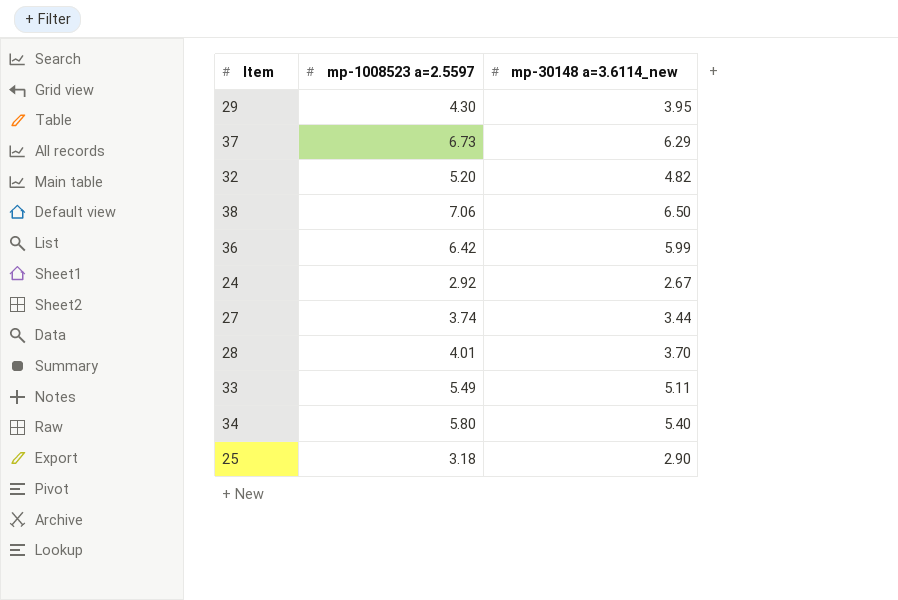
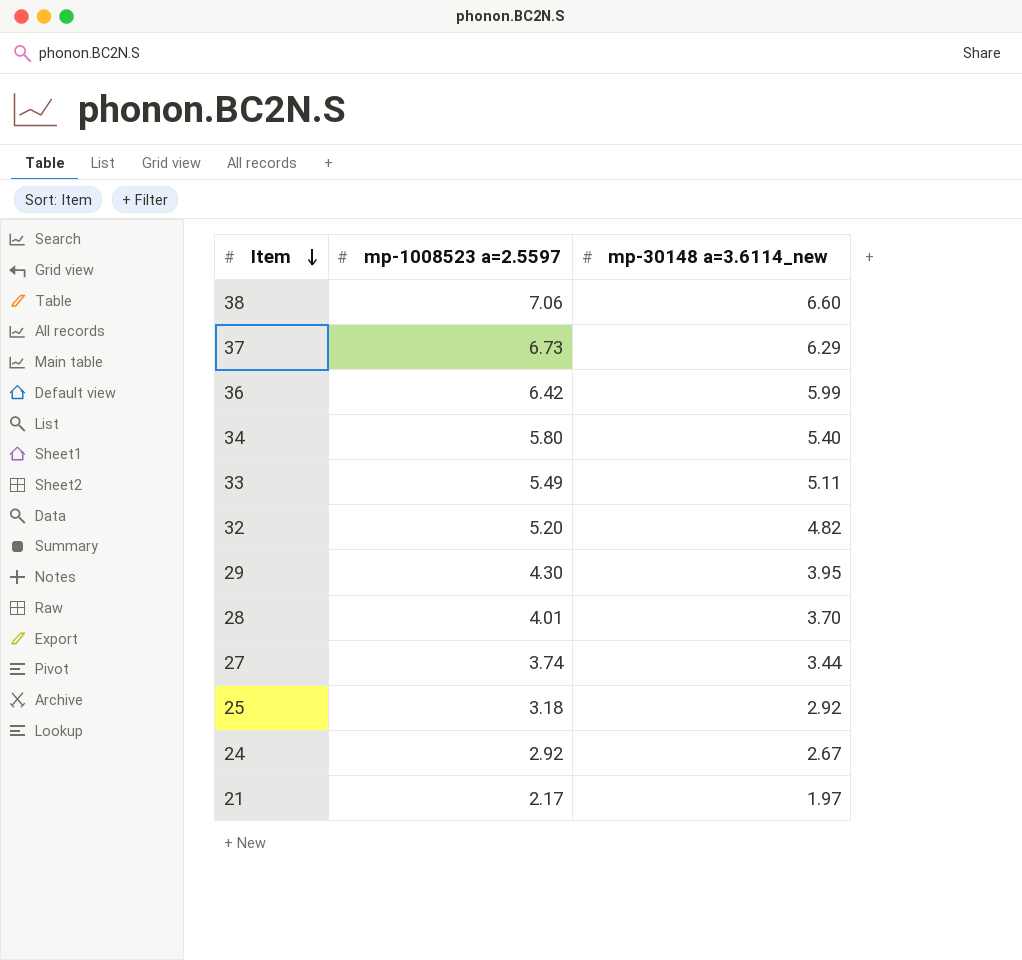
row order: none -> Item descending
38 | mp-30148 a=3.6114_new: 6.50 -> 6.60
25 | mp-30148 a=3.6114_new: 2.90 -> 2.92
row 21: none -> 2.17 | 1.97

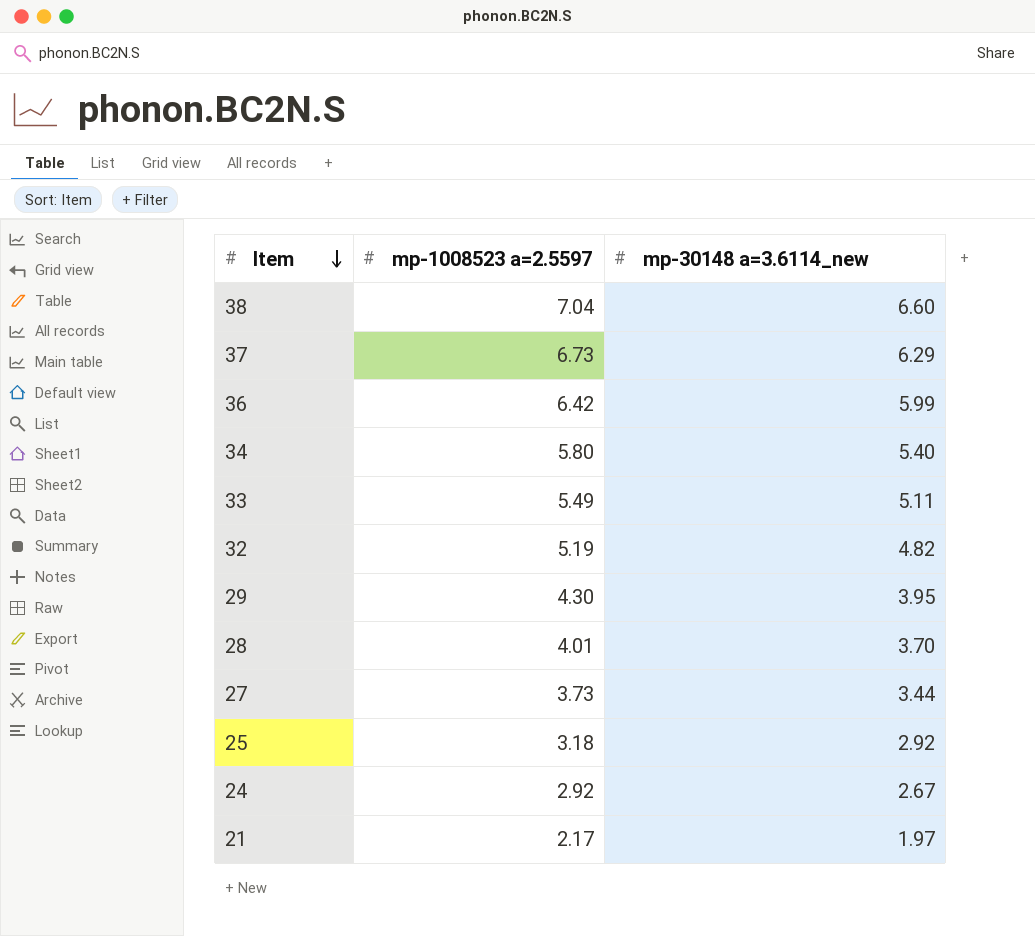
38 | mp-1008523 a=2.5597: 7.06 -> 7.04
32 | mp-1008523 a=2.5597: 5.20 -> 5.19
27 | mp-1008523 a=2.5597: 3.74 -> 3.73

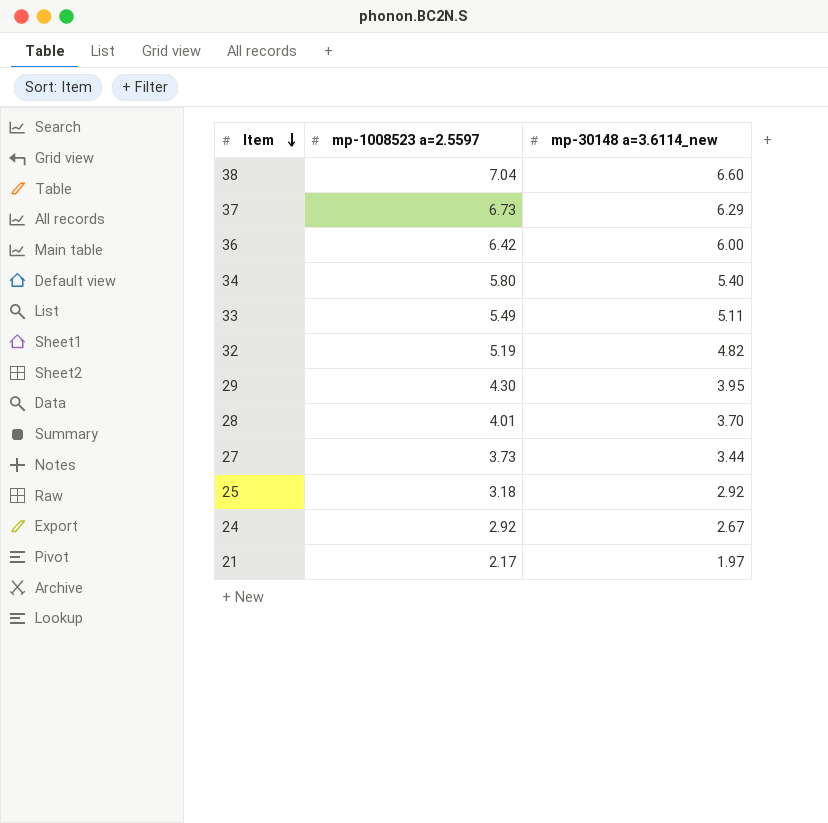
36 | mp-30148 a=3.6114_new: 5.99 -> 6.00

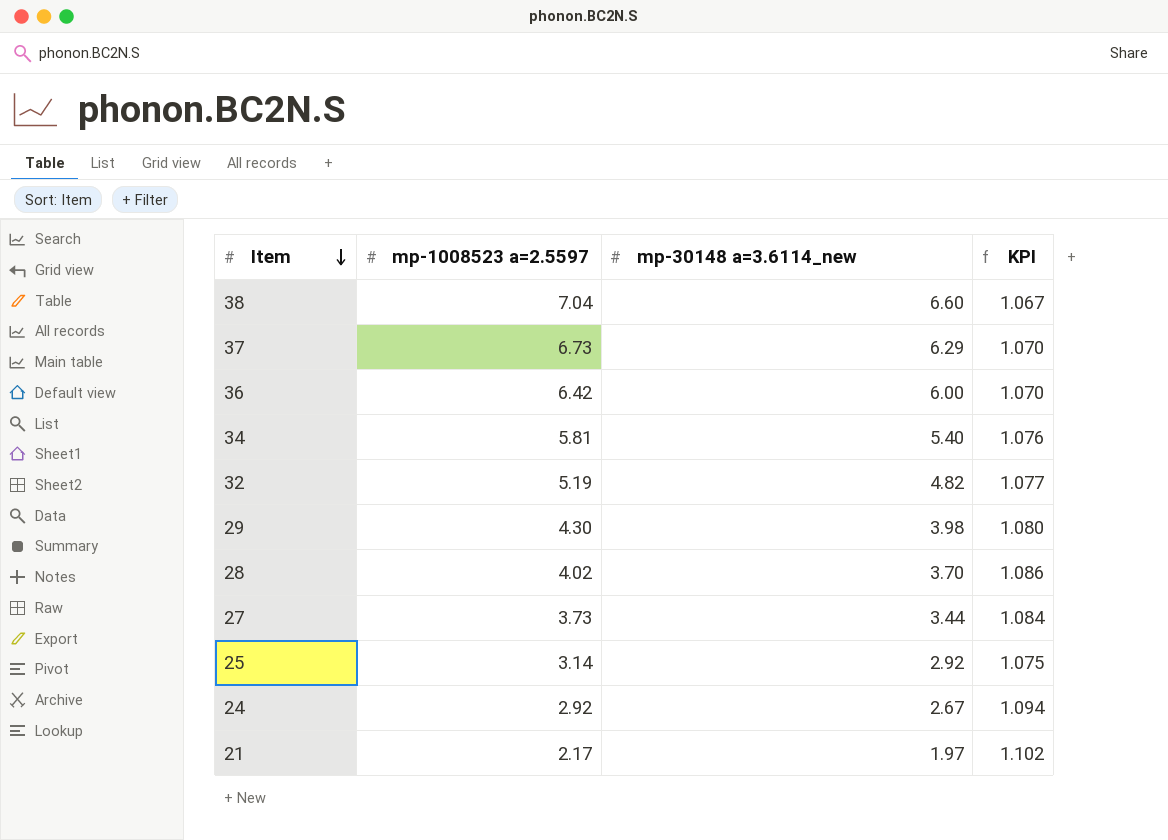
column KPI | formula: none -> [mp-1008523 a=2.5597] / [mp-30148 a=3.6114_new]
row 33: 5.49 | 5.11 -> none
34 | mp-1008523 a=2.5597: 5.80 -> 5.81
29 | mp-30148 a=3.6114_new: 3.95 -> 3.98
28 | mp-1008523 a=2.5597: 4.01 -> 4.02
25 | mp-1008523 a=2.5597: 3.18 -> 3.14

